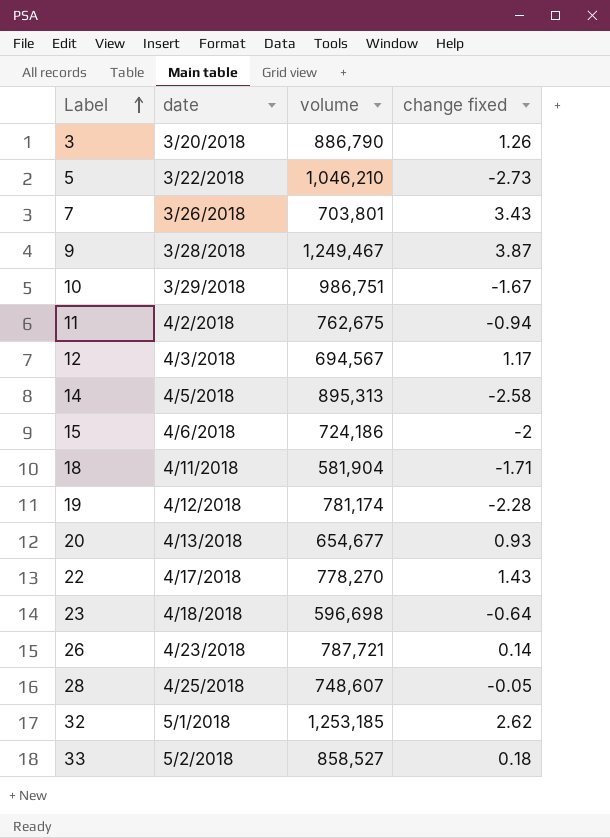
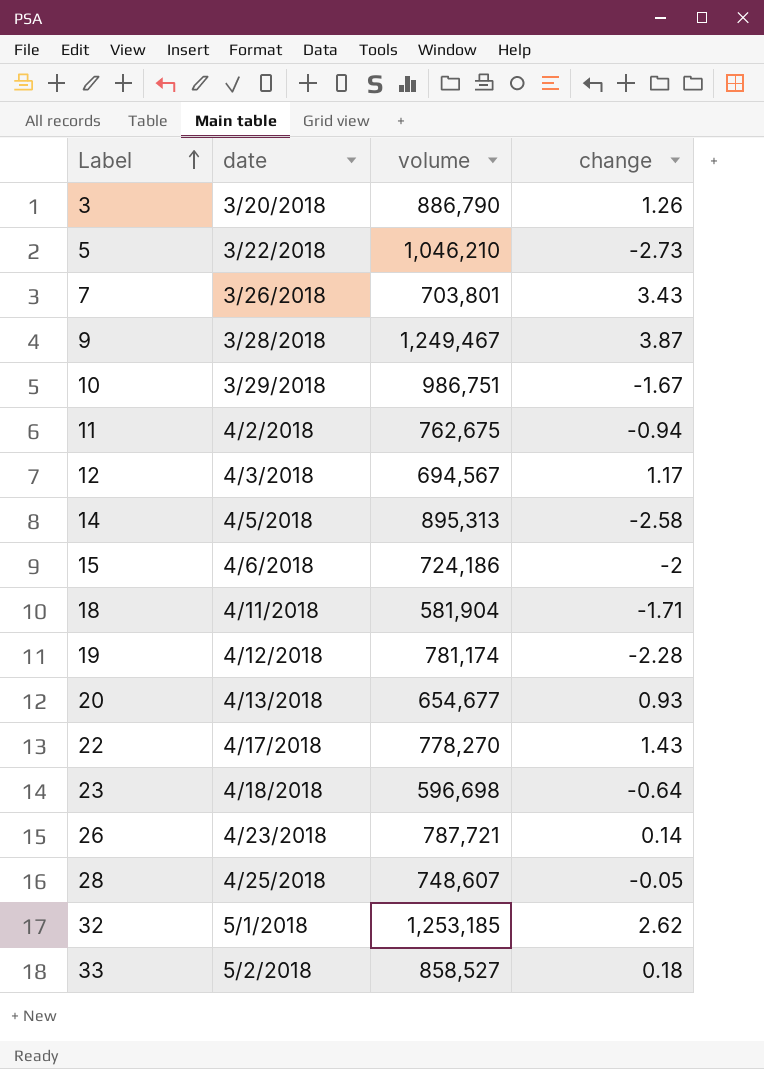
column name: change fixed -> change

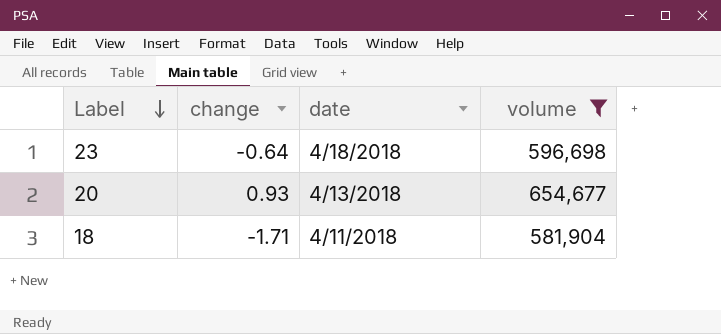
filter: none -> volume <= 654,677
row order: Label ascending -> Label descending
column change | position: 4 -> 2

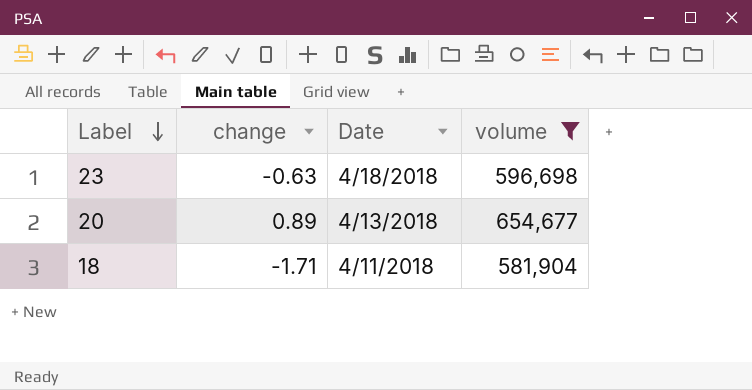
column name: date -> Date
23 | change: -0.64 -> -0.63
20 | change: 0.93 -> 0.89

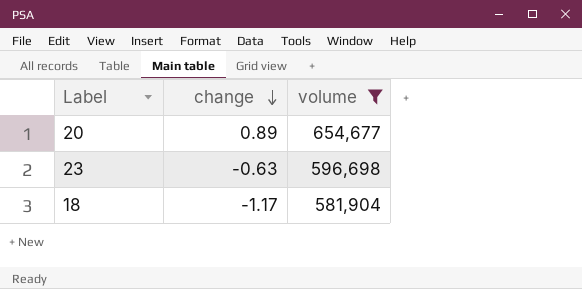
row order: Label descending -> change descending
column Date | position: 3 -> none
18 | change: -1.71 -> -1.17

